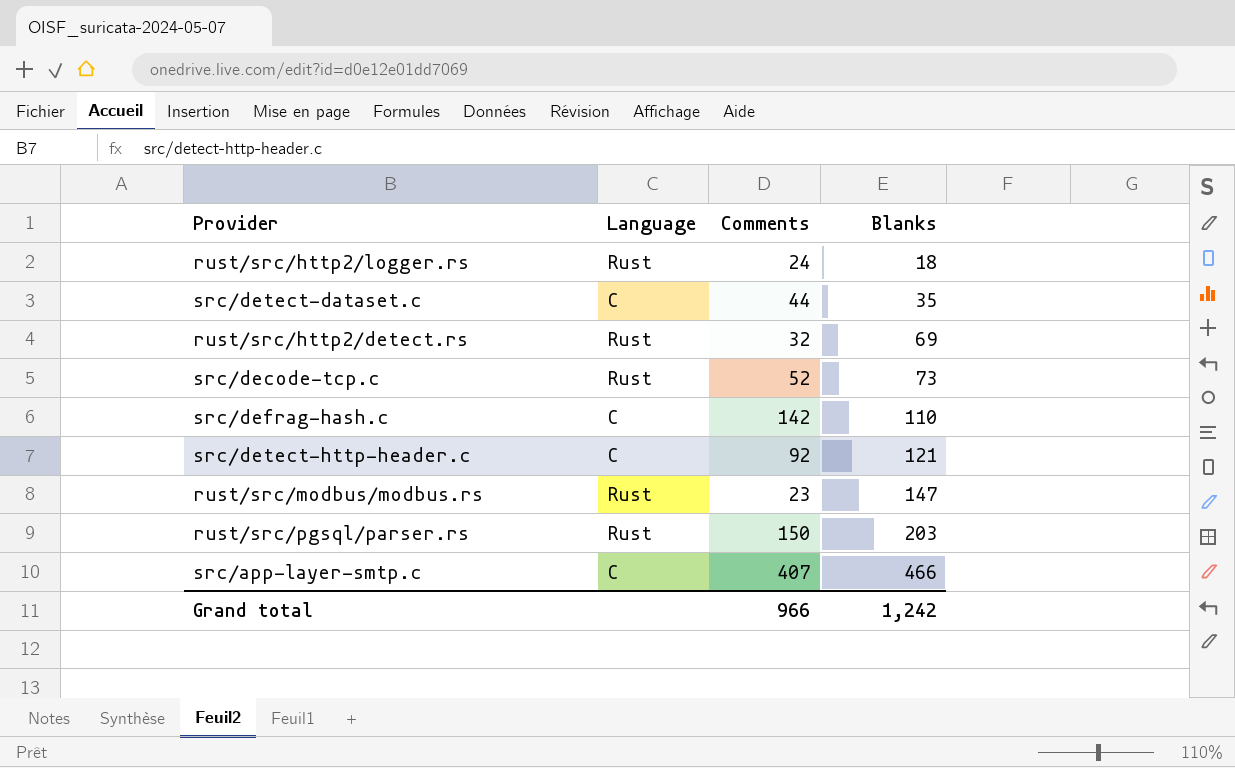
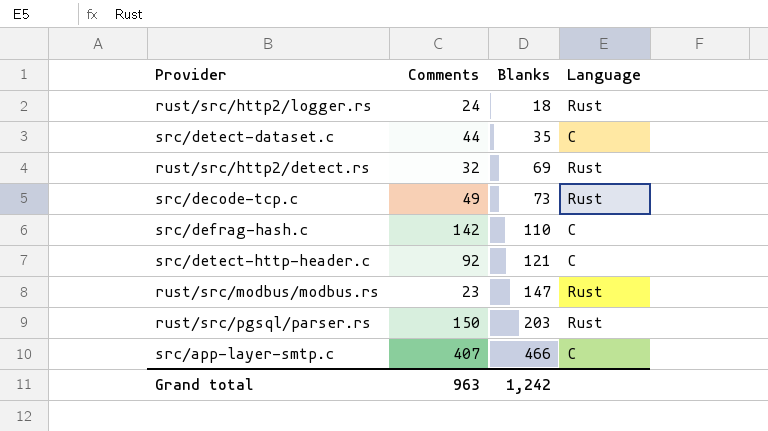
column Language | position: 2 -> 4
src/decode-tcp.c | Comments: 52 -> 49
Grand total | Comments: 966 -> 963

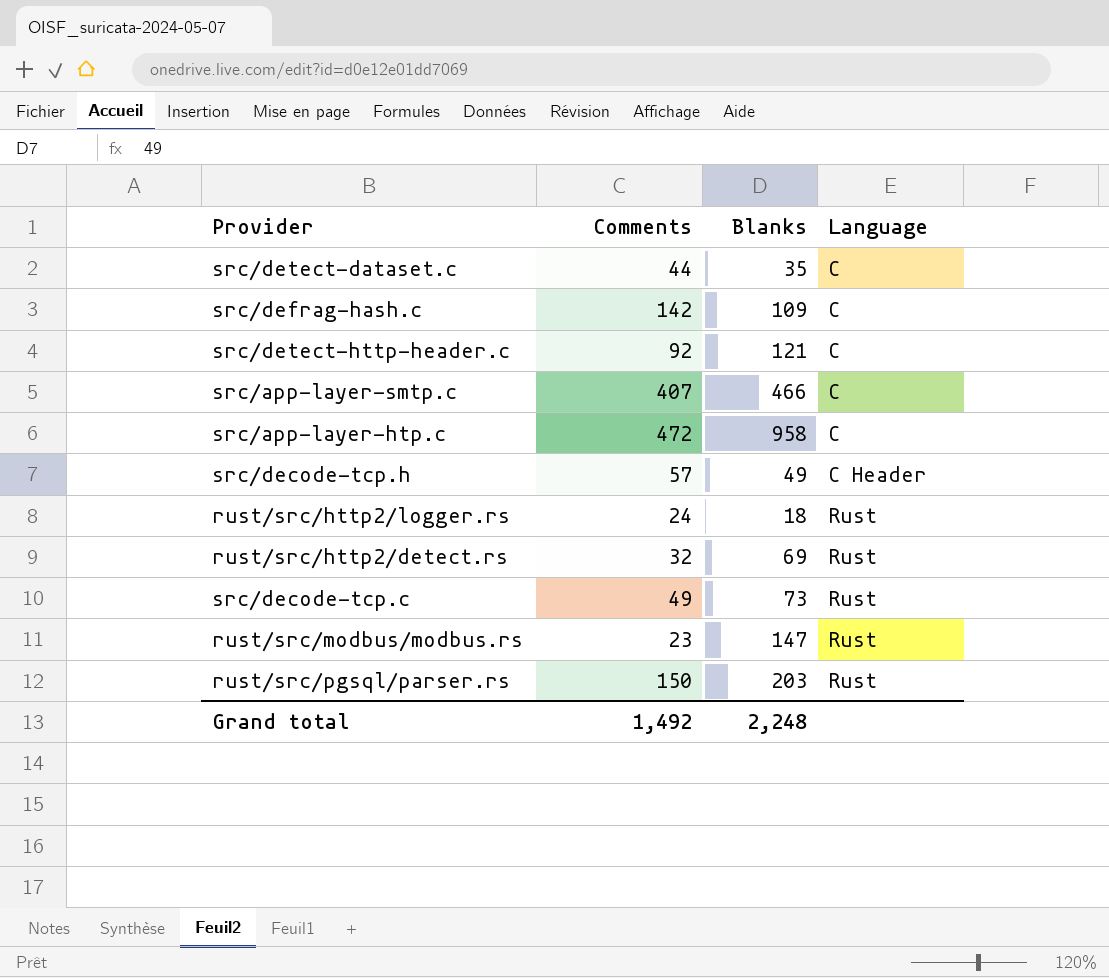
row order: Blanks ascending -> Language ascending
src/defrag-hash.c | Blanks: 110 -> 109
row src/app-layer-htp.c: none -> 472 | 958 | C
row src/decode-tcp.h: none -> 57 | 49 | C Header
Grand total | Comments: 963 -> 1,492
Grand total | Blanks: 1,242 -> 2,248

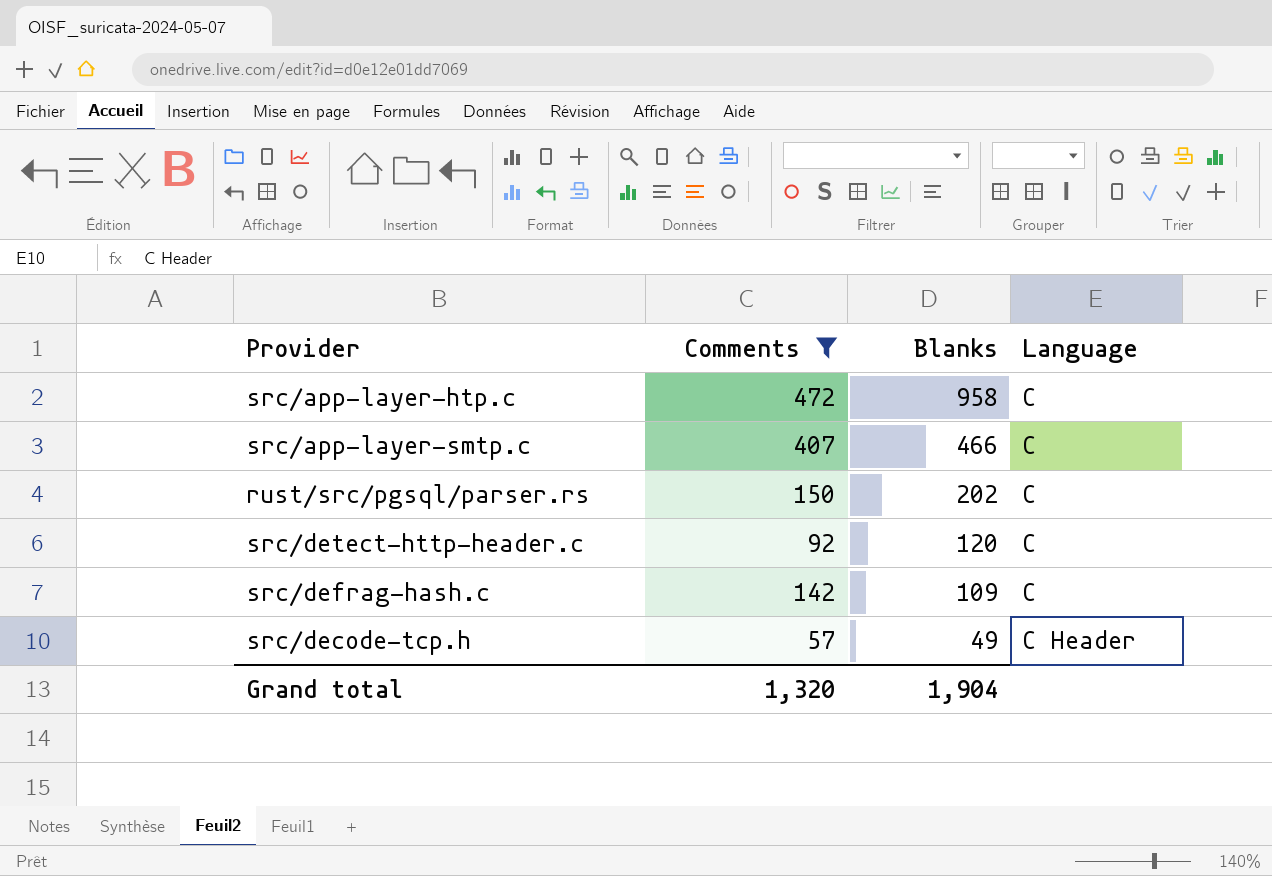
filter: none -> Comments >= 57
row order: Language ascending -> Blanks descending
rust/src/pgsql/parser.rs | Blanks: 203 -> 202
rust/src/pgsql/parser.rs | Language: Rust -> C
src/detect-http-header.c | Blanks: 121 -> 120
Grand total | Comments: 1,492 -> 1,320
Grand total | Blanks: 2,248 -> 1,904

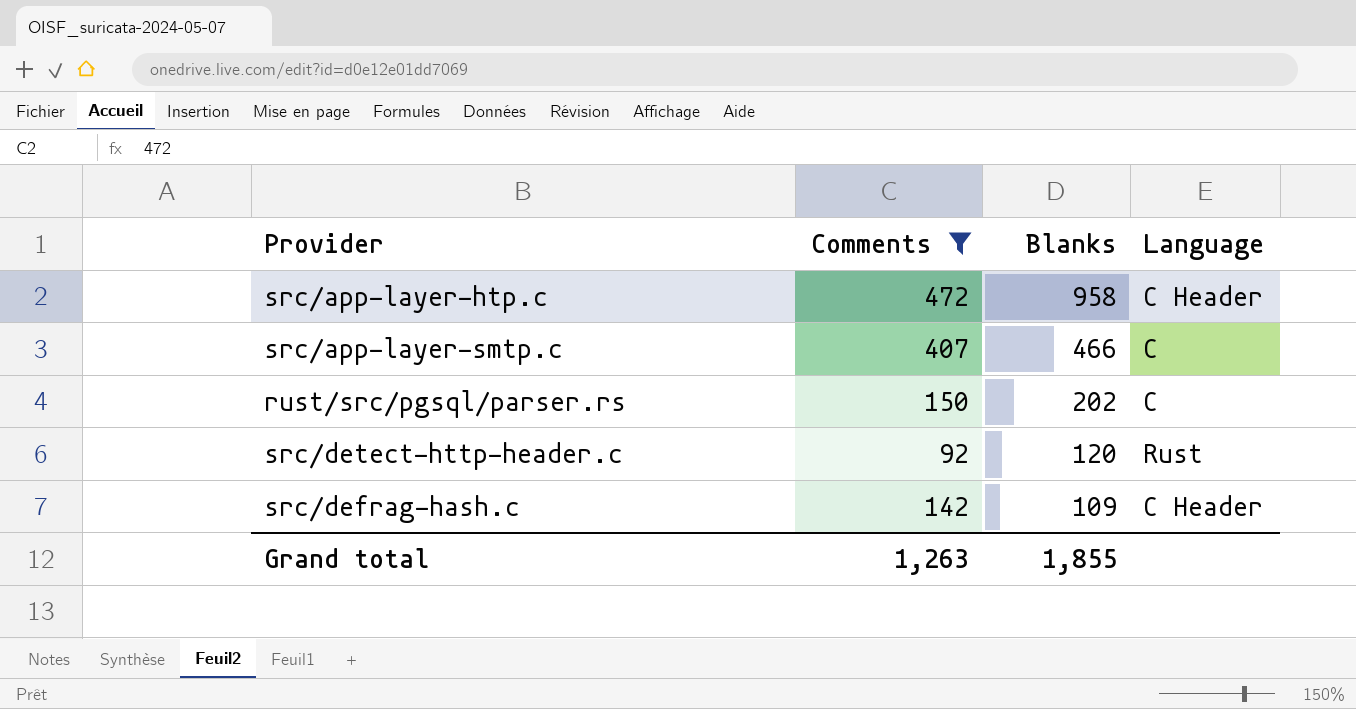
row src/decode-tcp.h: 57 | 49 | C Header -> none
src/app-layer-htp.c | Language: C -> C Header
src/detect-http-header.c | Language: C -> Rust
src/defrag-hash.c | Language: C -> C Header
Grand total | Comments: 1,320 -> 1,263
Grand total | Blanks: 1,904 -> 1,855

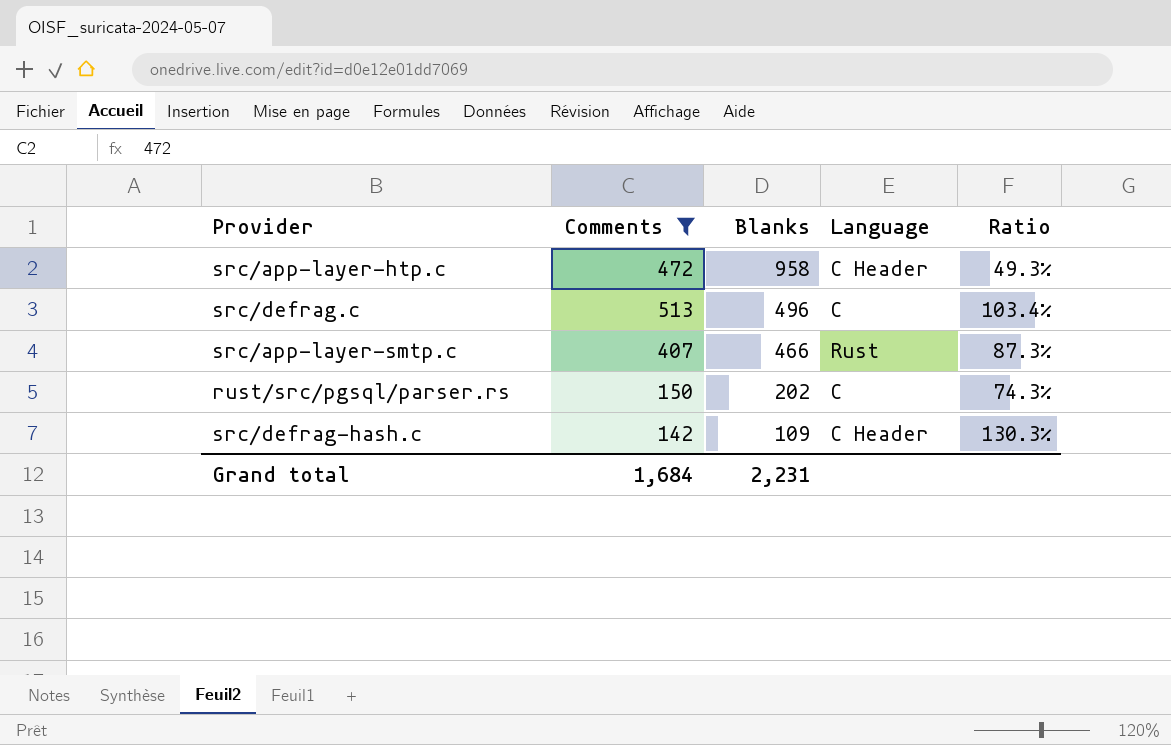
column Ratio | formula: none -> [Comments] / [Blanks]
row src/detect-http-header.c: 92 | 120 | Rust -> none
row src/defrag.c: none -> 513 | 496 | C | 103.4%
src/app-layer-smtp.c | Language: C -> Rust
Grand total | Comments: 1,263 -> 1,684
Grand total | Blanks: 1,855 -> 2,231

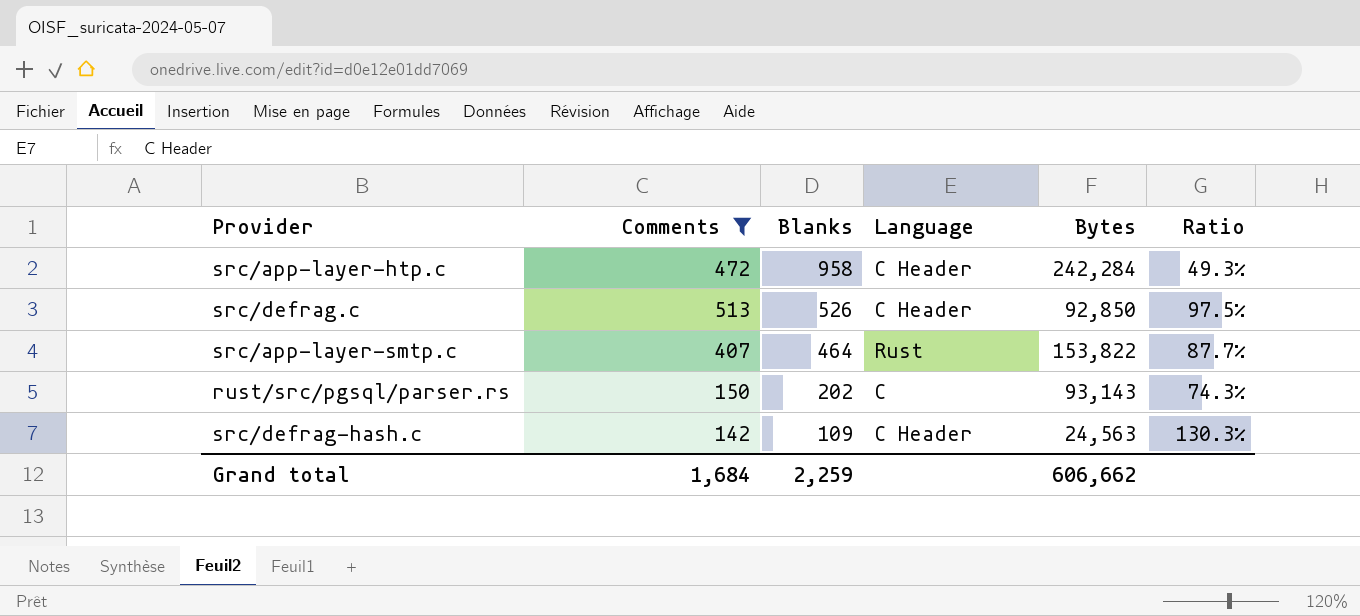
column Bytes | position: none -> 5
src/defrag.c | Blanks: 496 -> 526
src/defrag.c | Language: C -> C Header
src/defrag.c | Ratio: 103.4% -> 97.5%
src/app-layer-smtp.c | Blanks: 466 -> 464
src/app-layer-smtp.c | Ratio: 87.3% -> 87.7%
Grand total | Blanks: 2,231 -> 2,259

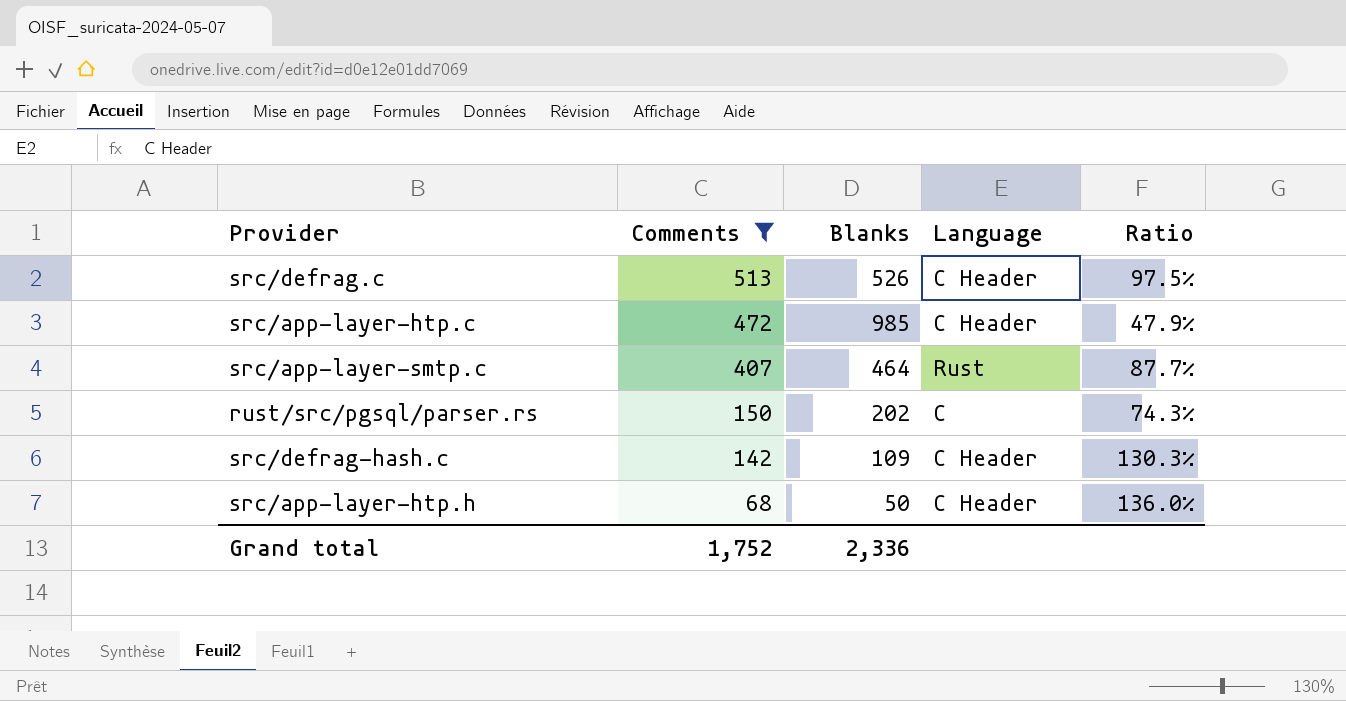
row order: Blanks descending -> Comments descending
column Bytes | position: 5 -> none
src/app-layer-htp.c | Blanks: 958 -> 985
src/app-layer-htp.c | Ratio: 49.3% -> 47.9%
row src/app-layer-htp.h: none -> 68 | 50 | C Header | 136.0%
Grand total | Comments: 1,684 -> 1,752
Grand total | Blanks: 2,259 -> 2,336

